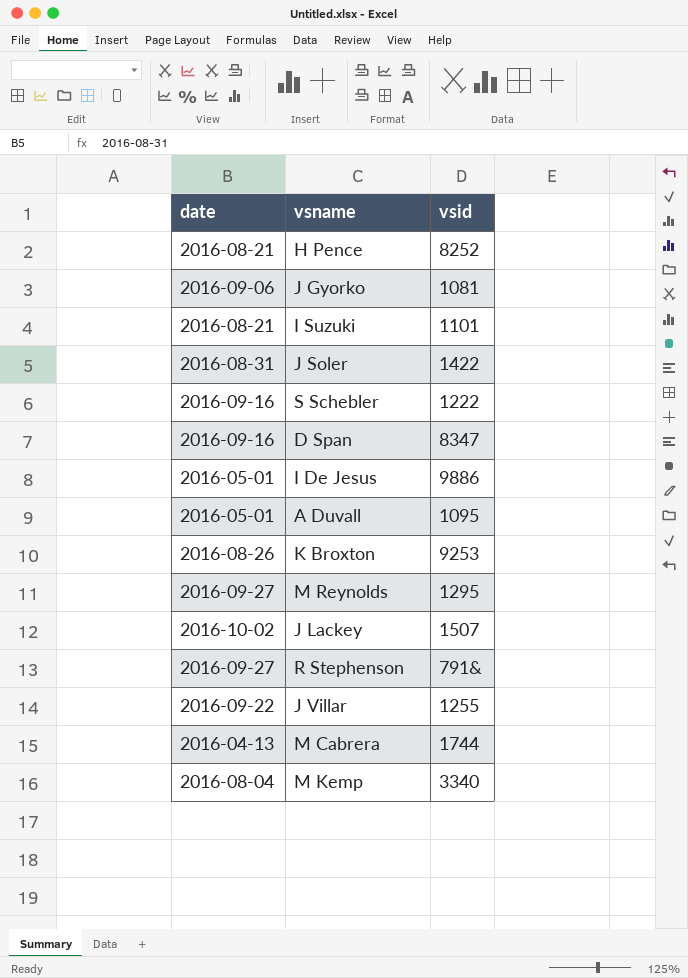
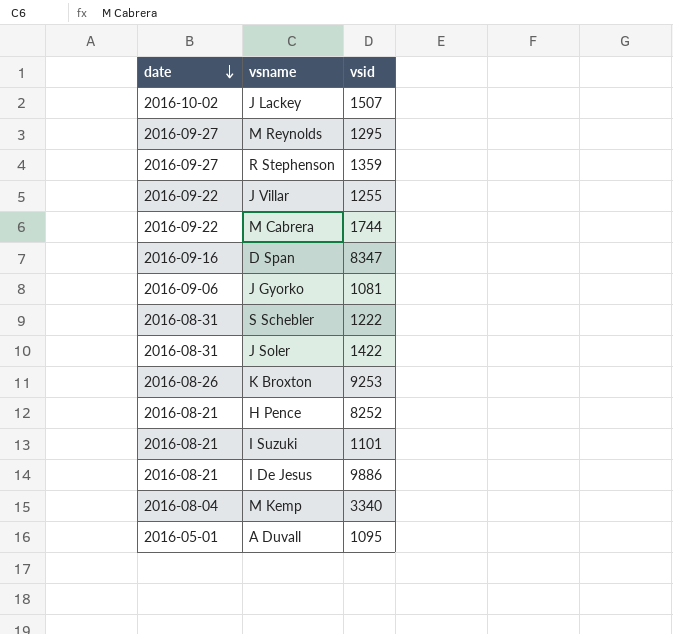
row order: none -> date descending
R Stephenson | vsid: 791& -> 1359
M Cabrera | date: 2016-04-13 -> 2016-09-22
S Schebler | date: 2016-09-16 -> 2016-08-31
I De Jesus | date: 2016-05-01 -> 2016-08-21

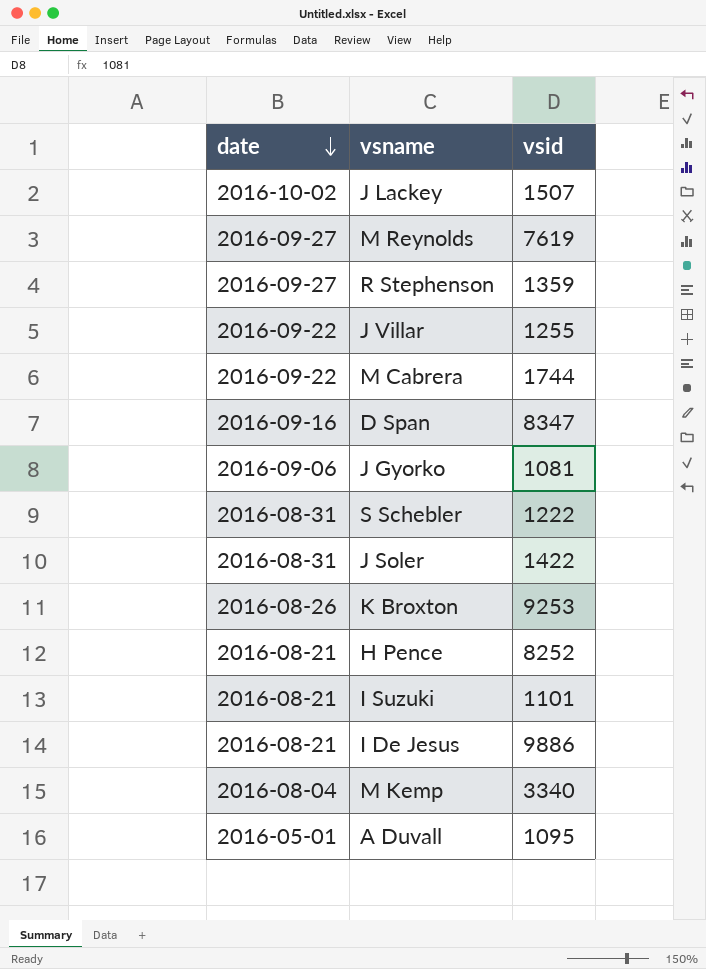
M Reynolds | vsid: 1295 -> 7619

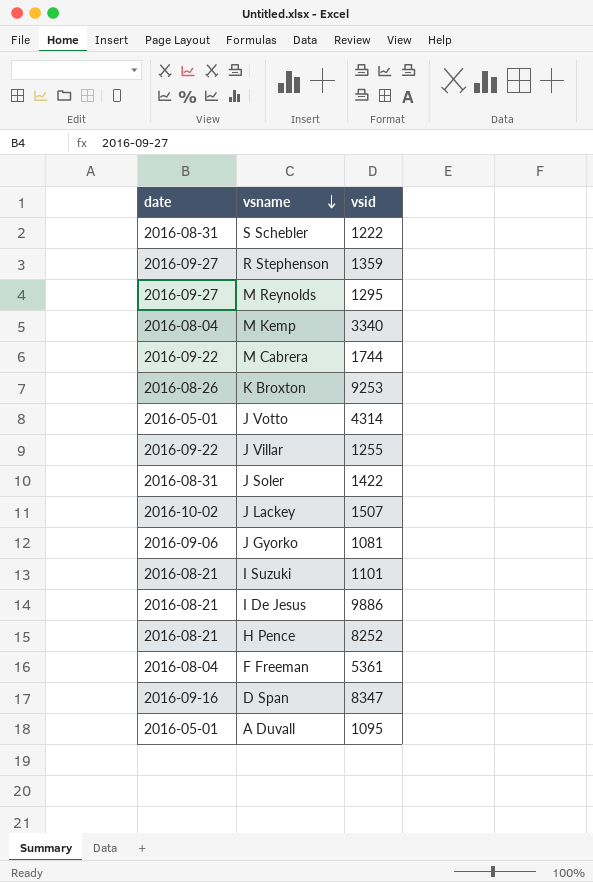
row order: date descending -> vsname descending
M Reynolds | vsid: 7619 -> 1295
row J Votto: none -> 2016-05-01 | 4314
row F Freeman: none -> 2016-08-04 | 5361

